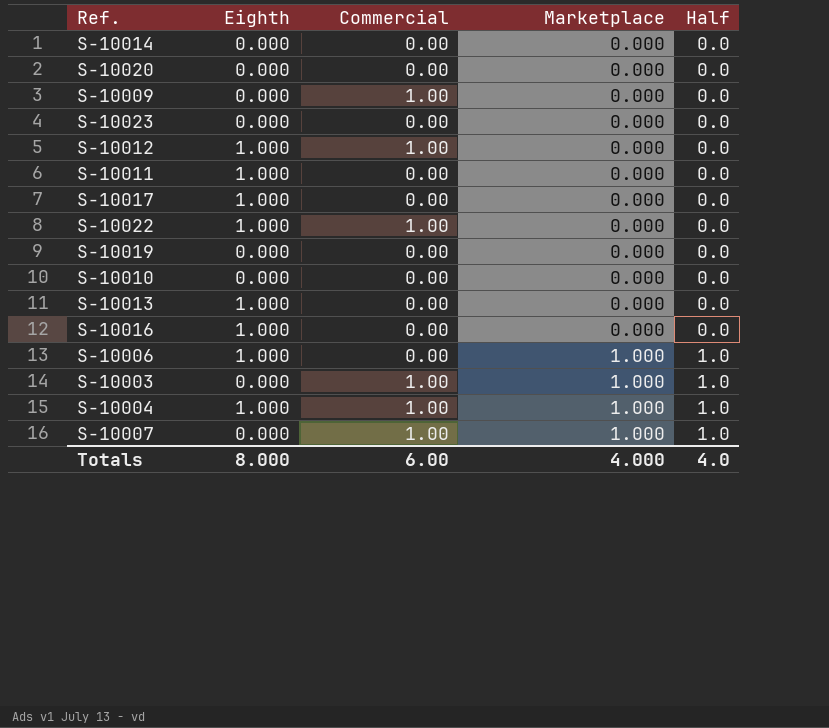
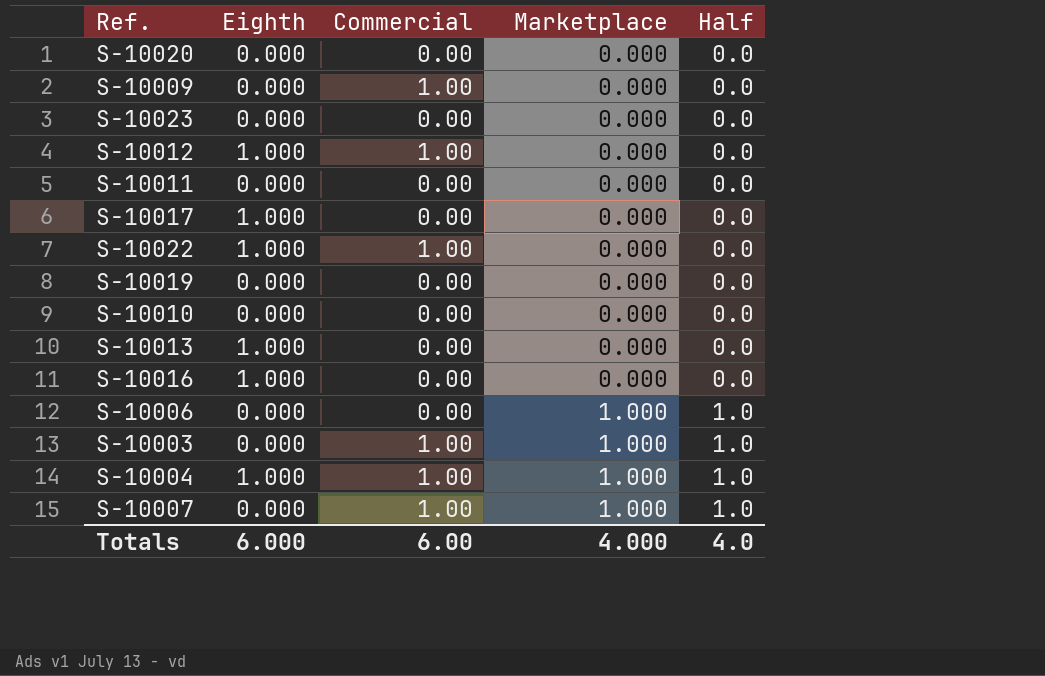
row S-10014: 0.000 | 0.00 | 0.000 | 0.0 -> none
S-10011 | Eighth: 1.000 -> 0.000
S-10006 | Eighth: 1.000 -> 0.000
Totals | Eighth: 8.000 -> 6.000

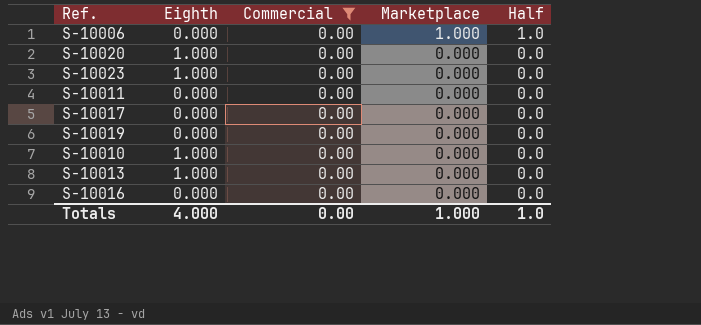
filter: none -> Commercial = 0.00
row order: Marketplace ascending -> Marketplace descending
S-10020 | Eighth: 0.000 -> 1.000
S-10023 | Eighth: 0.000 -> 1.000
S-10017 | Eighth: 1.000 -> 0.000
S-10010 | Eighth: 0.000 -> 1.000
S-10016 | Eighth: 1.000 -> 0.000
Totals | Eighth: 6.000 -> 4.000
Totals | Commercial: 6.00 -> 0.00
Totals | Marketplace: 4.000 -> 1.000
Totals | Half: 4.0 -> 1.0

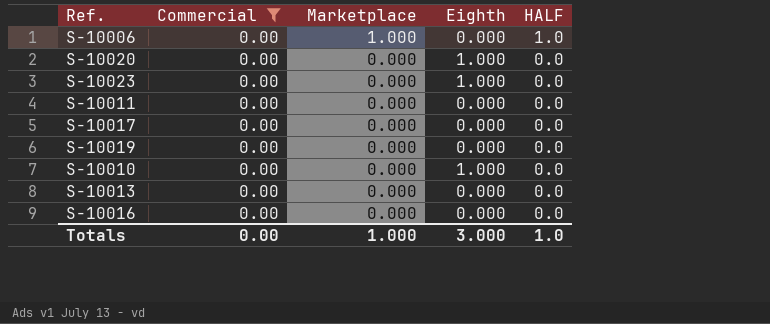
column Eighth | position: 2 -> 4
column name: Half -> HALF
S-10013 | Eighth: 1.000 -> 0.000
Totals | Eighth: 4.000 -> 3.000

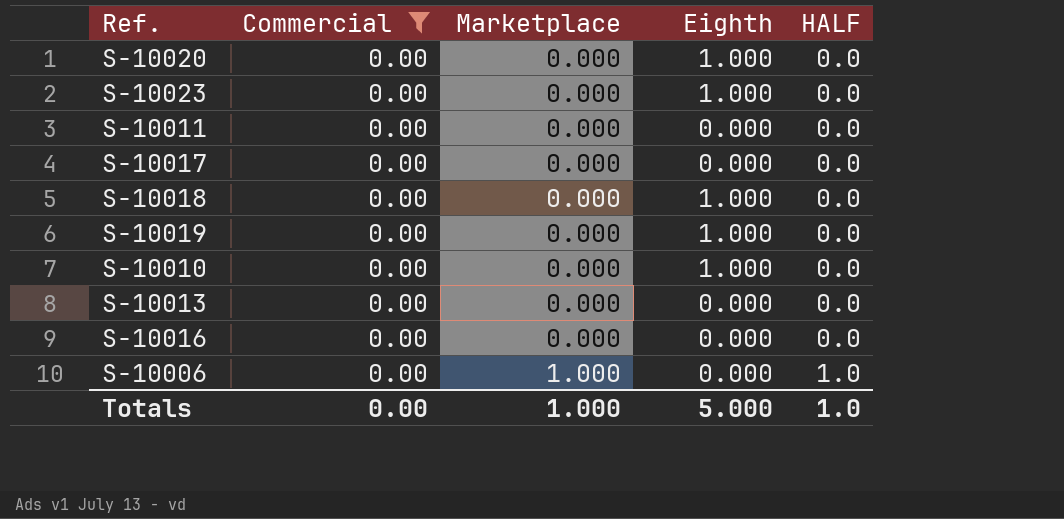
row order: Marketplace descending -> Marketplace ascending
row S-10018: none -> 0.00 | 0.000 | 1.000 | 0.0
S-10019 | Eighth: 0.000 -> 1.000
Totals | Eighth: 3.000 -> 5.000

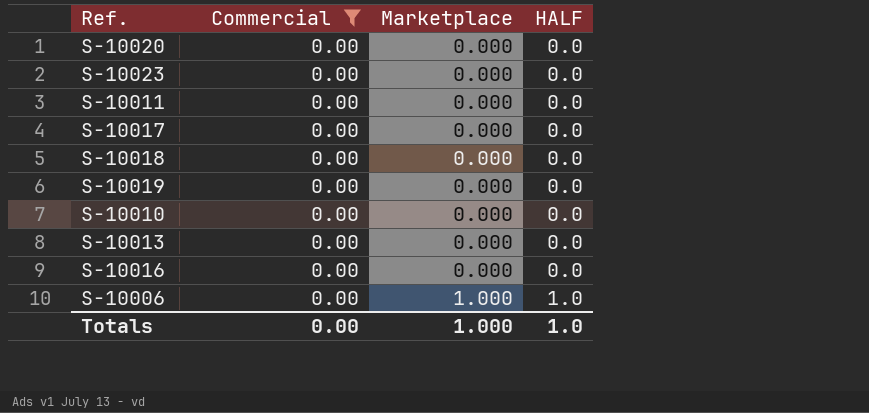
column Eighth | position: 4 -> none

